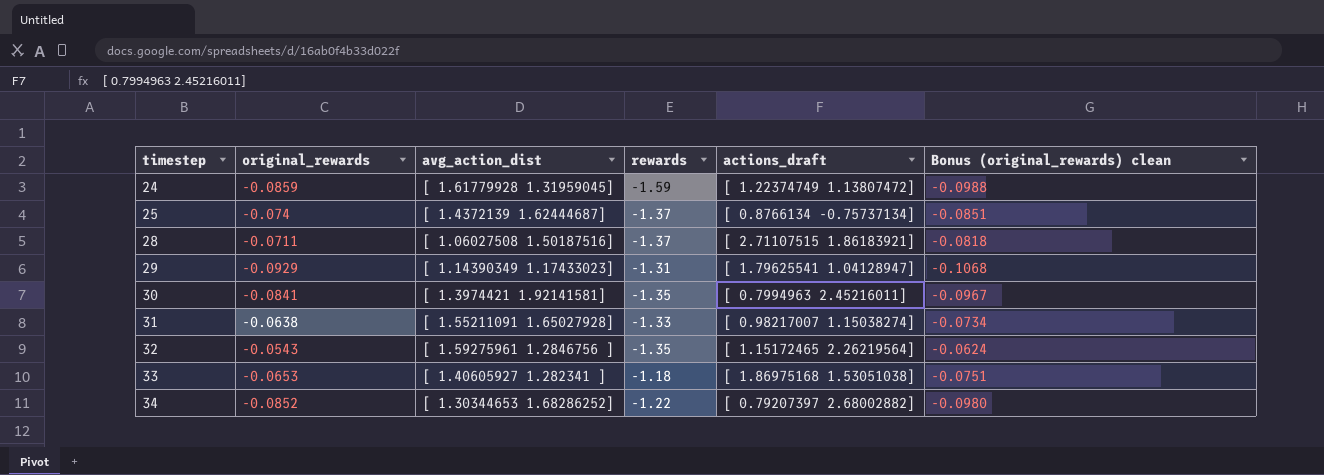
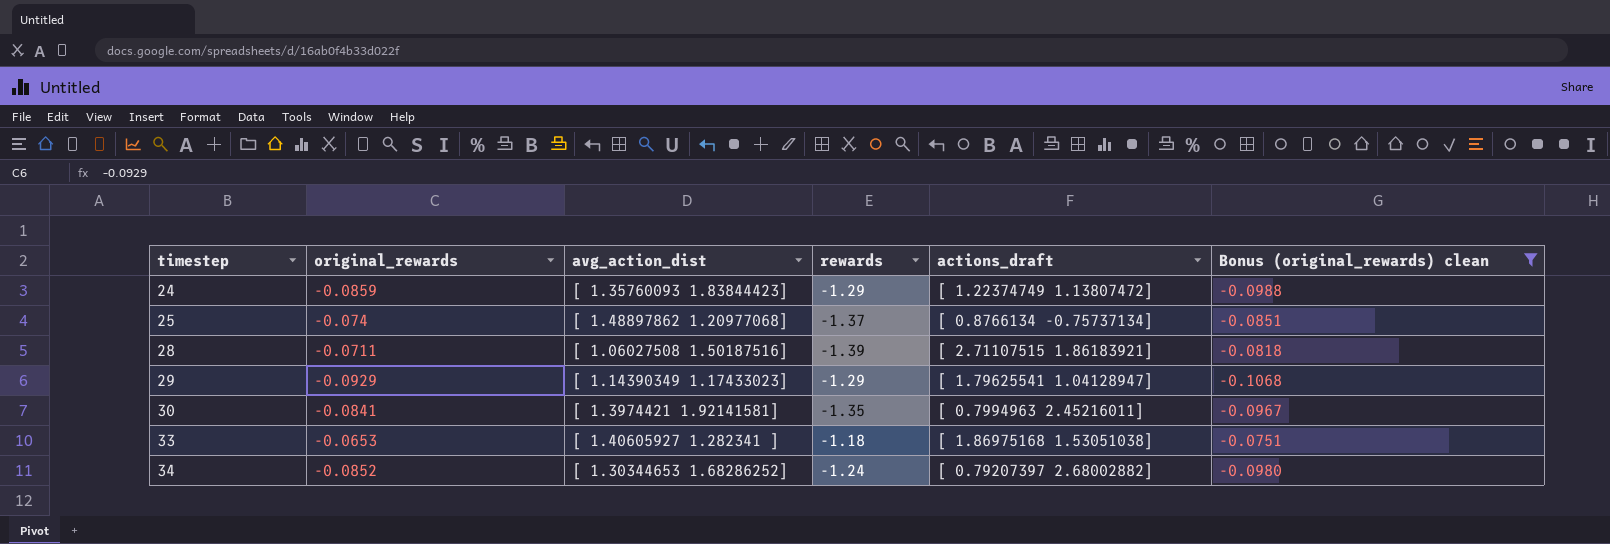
filter: none -> Bonus (original_rewards) clean <= -0.0751
24 | avg_action_dist: [ 1.61779928 1.31959045] -> [ 1.35760093 1.83844423]
24 | rewards: -1.59 -> -1.29
25 | avg_action_dist: [ 1.4372139 1.62444687] -> [ 1.48897862 1.20977068]
28 | rewards: -1.37 -> -1.39
29 | rewards: -1.31 -> -1.29
34 | rewards: -1.22 -> -1.24

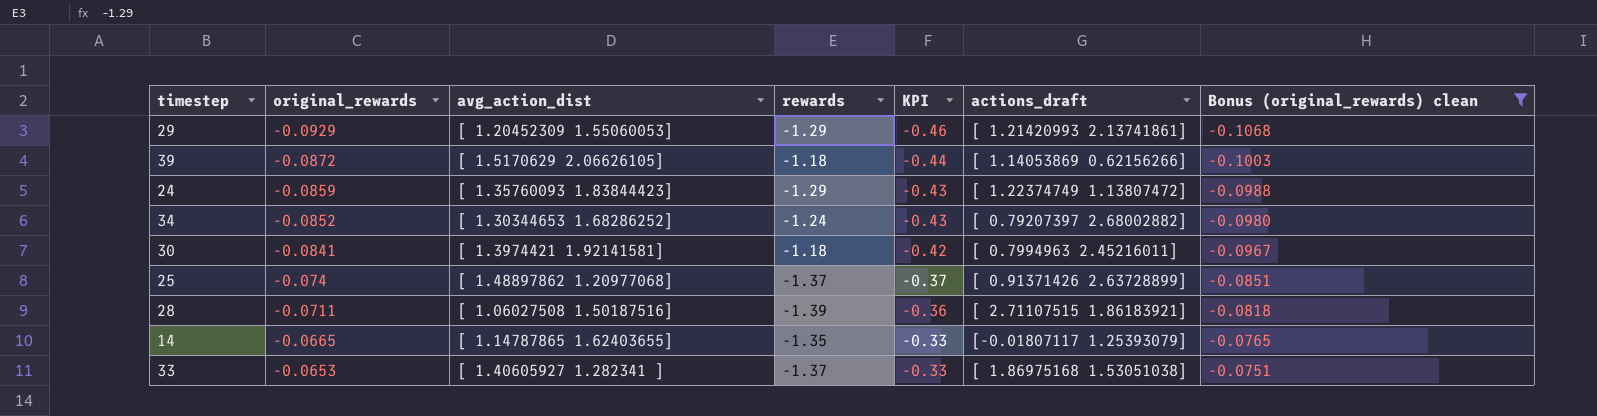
row order: timestep ascending -> original_rewards ascending
column KPI | formula: none -> [original_rewards] * 5
29 | avg_action_dist: [ 1.14390349 1.17433023] -> [ 1.20452309 1.55060053]
29 | actions_draft: [ 1.79625541 1.04128947] -> [ 1.21420993 2.13741861]
row 39: none -> -0.0872 | [ 1.5170629 2.06626105] | -1.18 | -0.44 | [ 1.14053869 0.62156266] | -0.1003
30 | rewards: -1.35 -> -1.18
25 | actions_draft: [ 0.8766134 -0.75737134] -> [ 0.91371426 2.63728899]
row 14: none -> -0.0665 | [ 1.14787865 1.62403655] | -1.35 | -0.33 | [-0.01807117 1.25393079] | -0.0765
33 | rewards: -1.18 -> -1.37

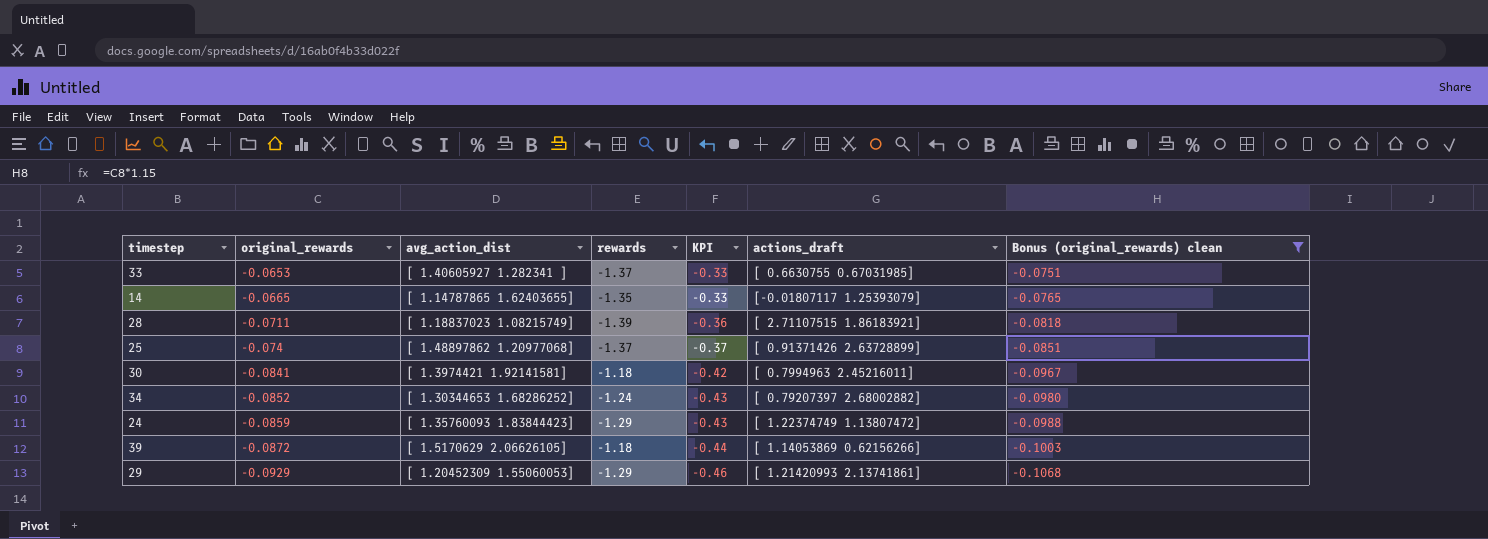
row order: original_rewards ascending -> original_rewards descending
33 | actions_draft: [ 1.86975168 1.53051038] -> [ 0.6630755 0.67031985]
28 | avg_action_dist: [ 1.06027508 1.50187516] -> [ 1.18837023 1.08215749]

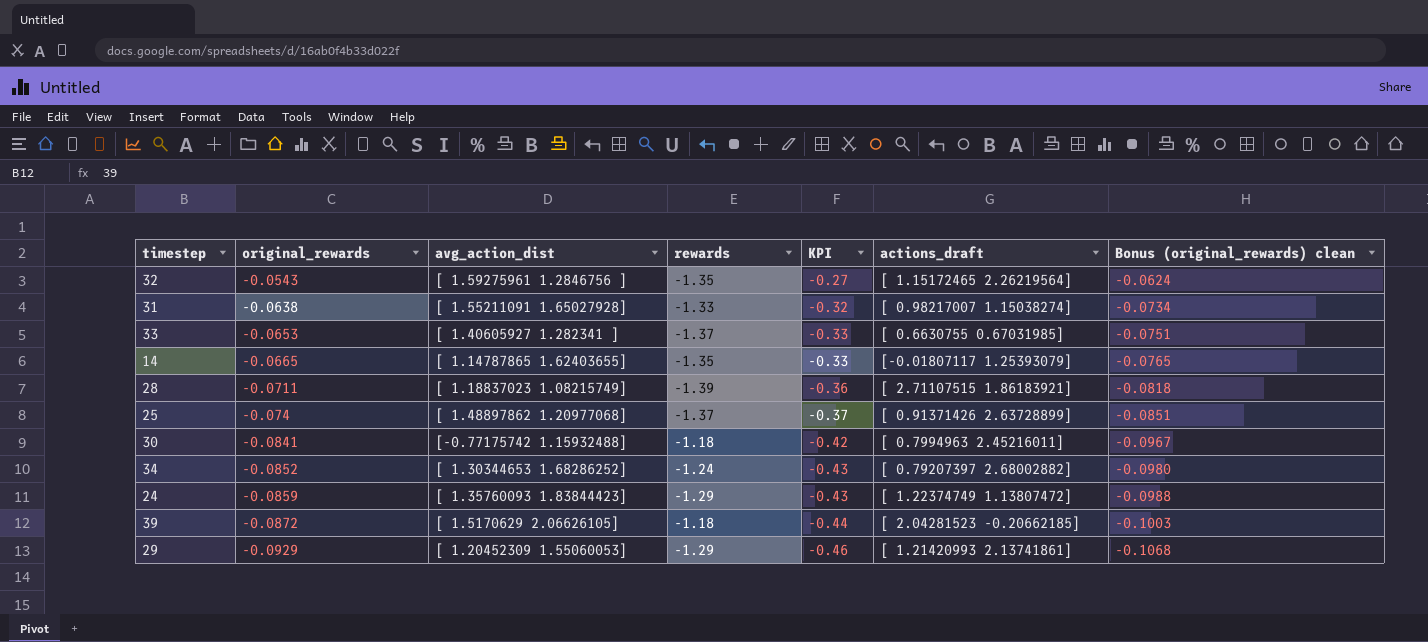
filter: Bonus (original_rewards) clean <= -0.0751 -> none
30 | avg_action_dist: [ 1.3974421 1.92141581] -> [-0.77175742 1.15932488]
39 | actions_draft: [ 1.14053869 0.62156266] -> [ 2.04281523 -0.20662185]

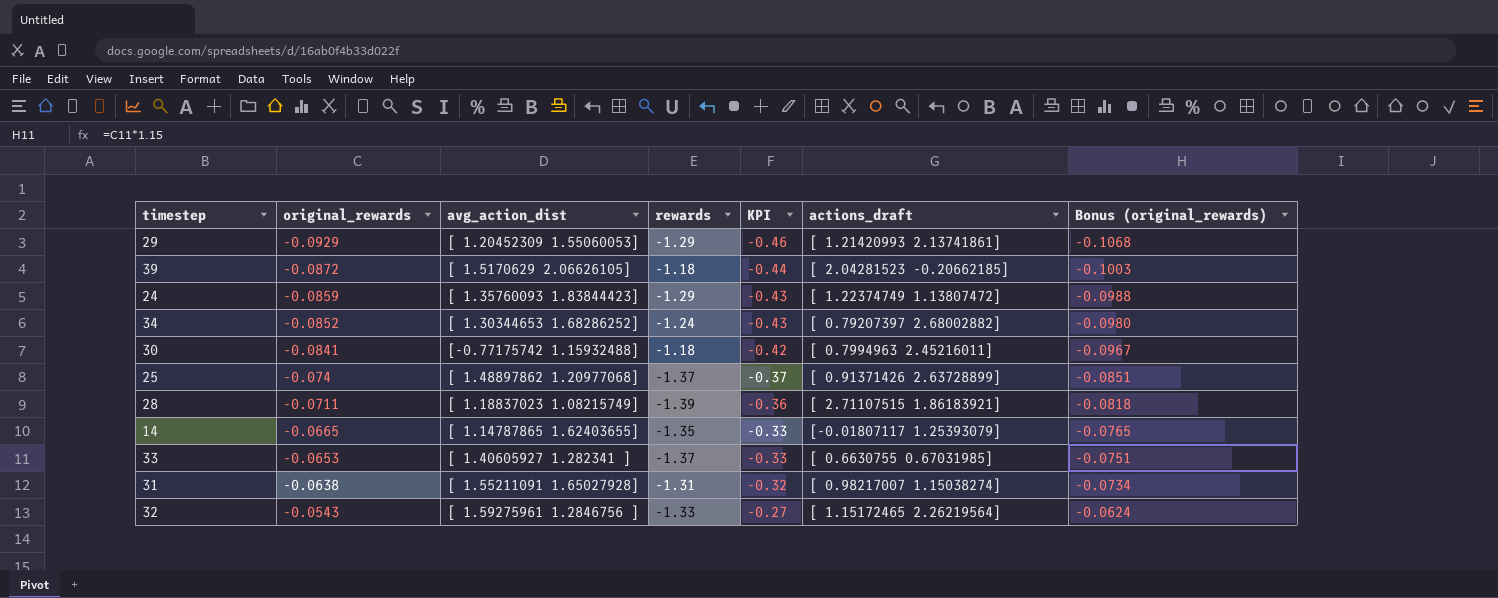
row order: original_rewards descending -> original_rewards ascending
column name: Bonus (original_rewards) clean -> Bonus (original_rewards)
31 | rewards: -1.33 -> -1.31
32 | rewards: -1.35 -> -1.33

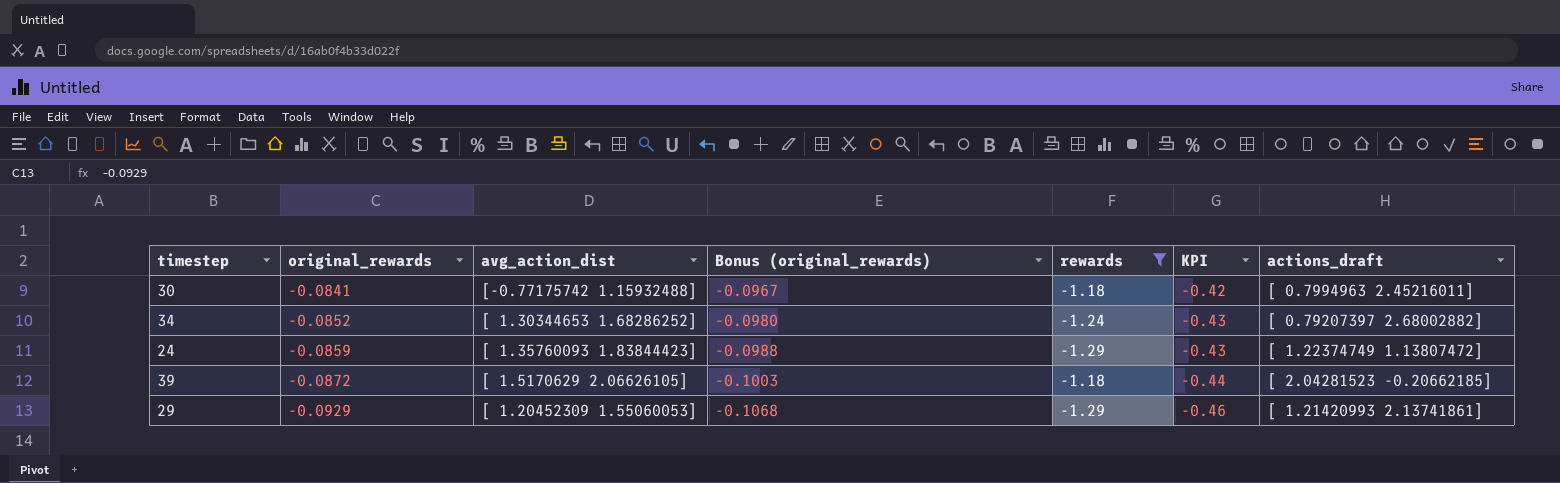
filter: none -> rewards >= -1.29
row order: original_rewards ascending -> original_rewards descending
column Bonus (original_rewards) | position: 7 -> 4

